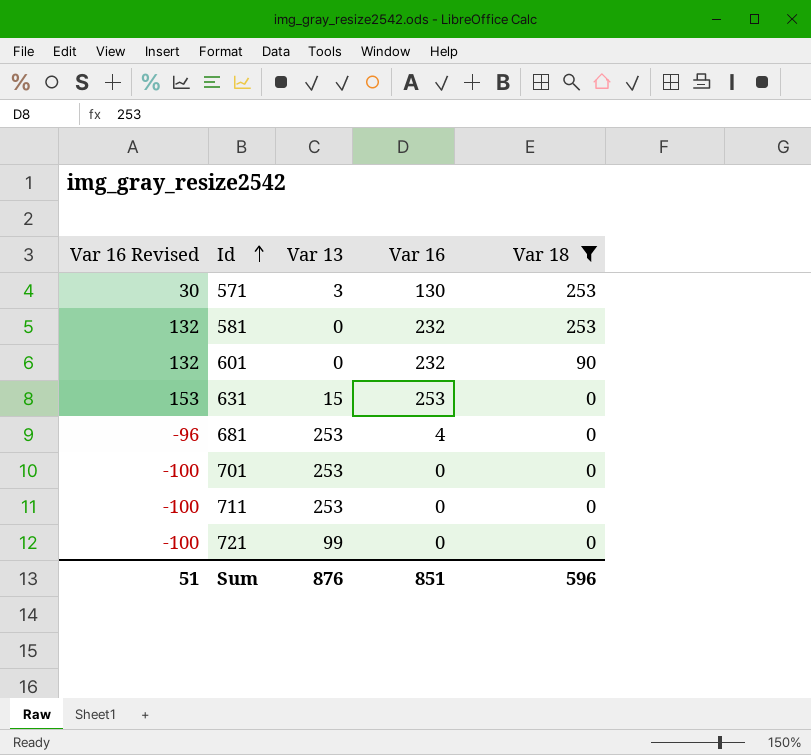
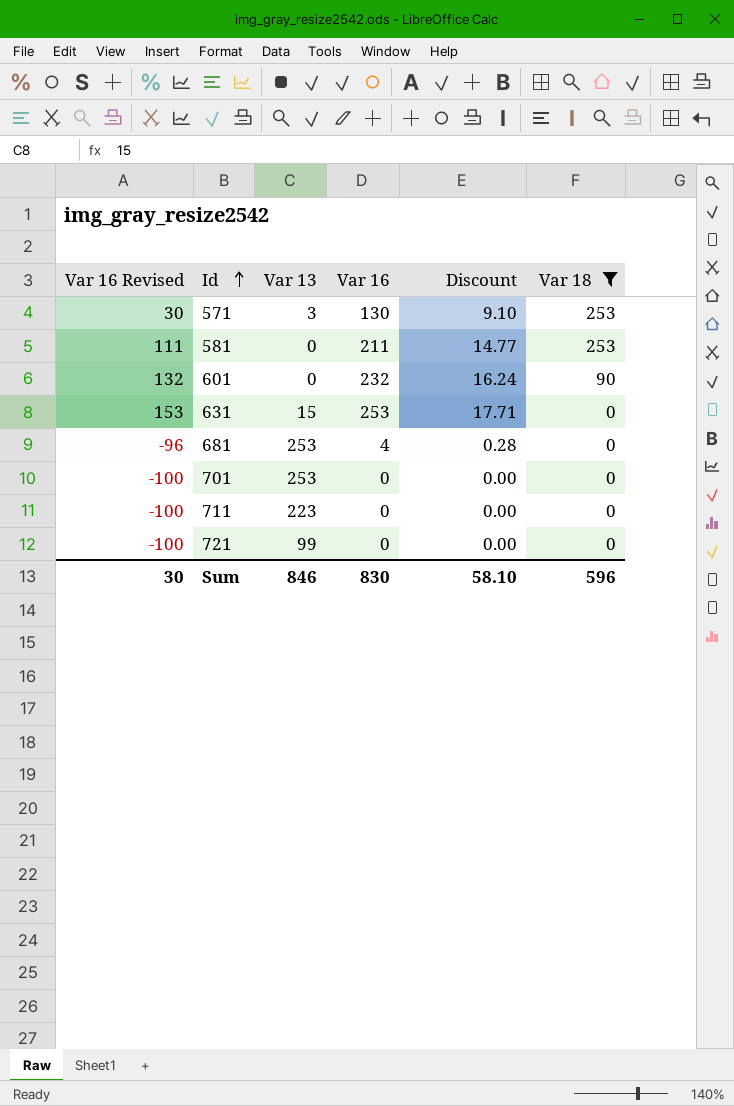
column Discount | formula: none -> [Var 16] * 0.07
581 | Var 16 Revised: 132 -> 111
581 | Var 16: 232 -> 211
711 | Var 13: 253 -> 223
Sum | Var 16 Revised: 51 -> 30
Sum | Var 13: 876 -> 846
Sum | Var 16: 851 -> 830

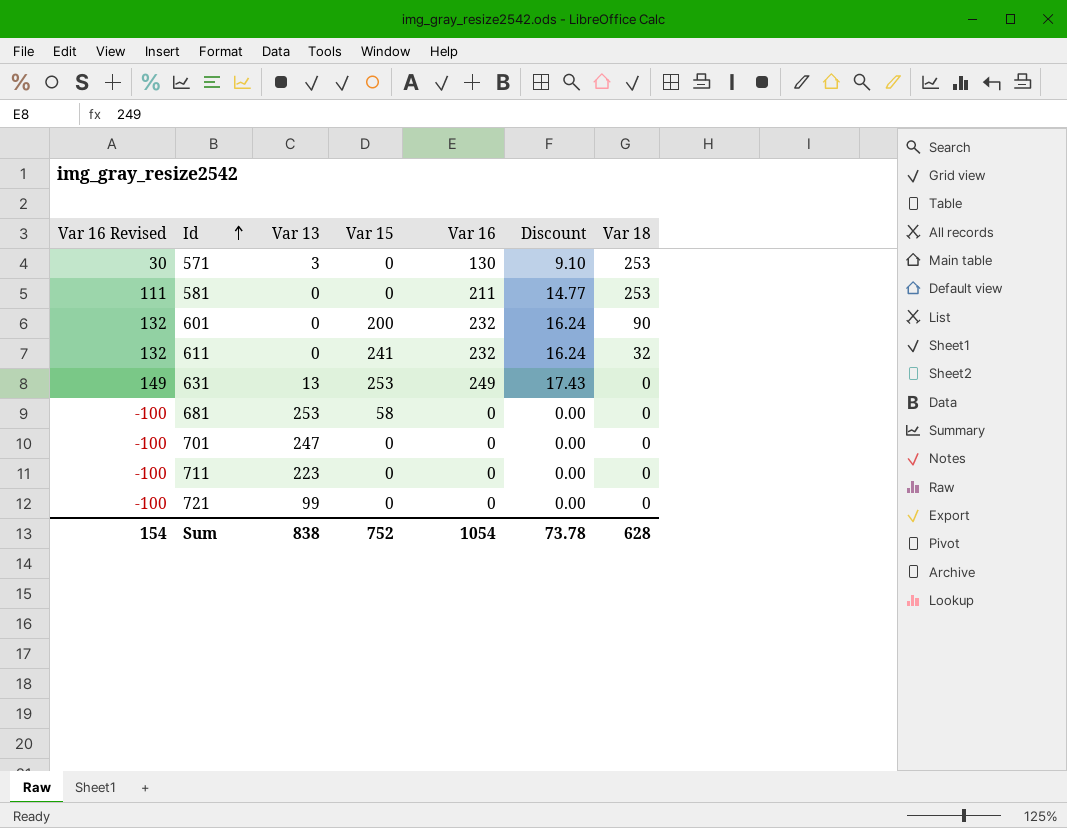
filter: Var 18 != 32 -> none
column Var 15 | position: none -> 4
631 | Var 16 Revised: 153 -> 149
631 | Var 13: 15 -> 13
631 | Var 16: 253 -> 249
631 | Discount: 17.71 -> 17.43
681 | Var 16 Revised: -96 -> -100
681 | Var 16: 4 -> 0
681 | Discount: 0.28 -> 0.00
701 | Var 13: 253 -> 247
Sum | Var 16 Revised: 30 -> 154
Sum | Var 13: 846 -> 838
Sum | Var 16: 830 -> 1054
Sum | Discount: 58.10 -> 73.78
Sum | Var 18: 596 -> 628

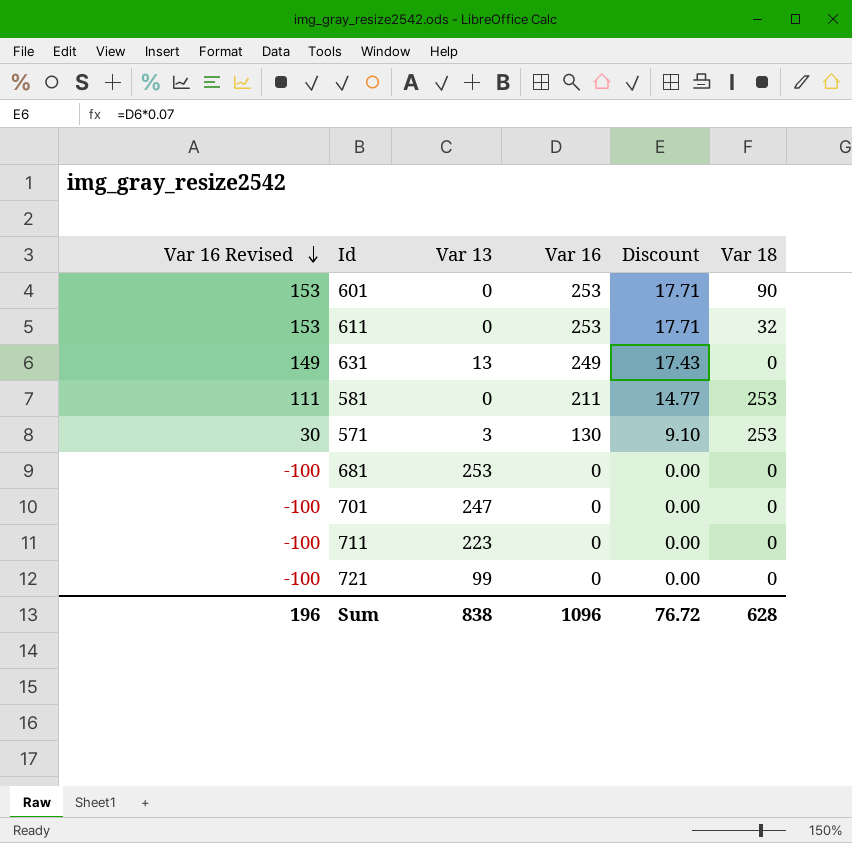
row order: Id ascending -> Var 16 Revised descending
column Var 15 | position: 4 -> none
601 | Var 16 Revised: 132 -> 153
601 | Var 16: 232 -> 253
601 | Discount: 16.24 -> 17.71
611 | Var 16 Revised: 132 -> 153
611 | Var 16: 232 -> 253
611 | Discount: 16.24 -> 17.71
Sum | Var 16 Revised: 154 -> 196
Sum | Var 16: 1054 -> 1096
Sum | Discount: 73.78 -> 76.72

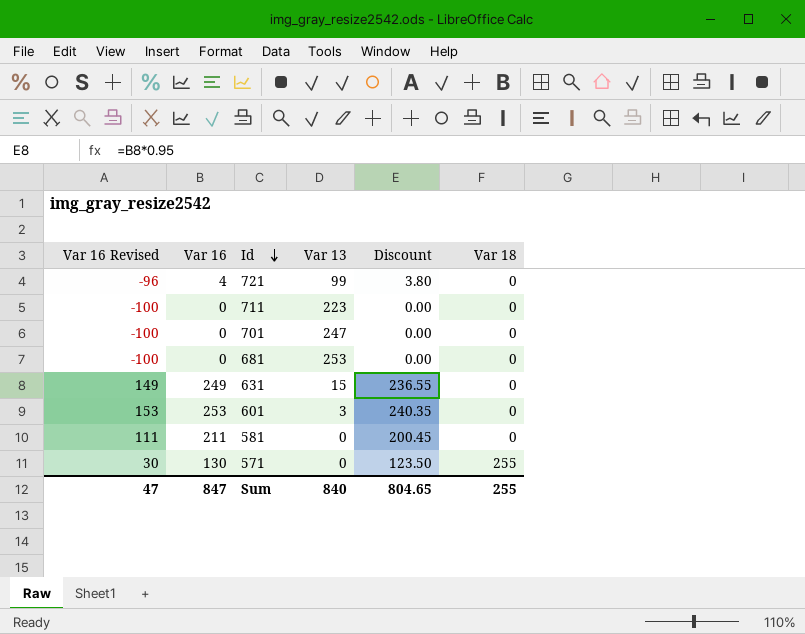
row order: Var 16 Revised descending -> Id descending
column Var 16 | position: 4 -> 2
column Discount | formula: [Var 16] * 0.07 -> [Var 16] * 0.95
row 611: 153 | 0 | 253 | 17.71 | 32 -> none
721 | Var 16 Revised: -100 -> -96
721 | Var 16: 0 -> 4
631 | Var 13: 13 -> 15
601 | Var 13: 0 -> 3
601 | Var 18: 90 -> 0
581 | Var 18: 253 -> 0
571 | Var 13: 3 -> 0
571 | Var 18: 253 -> 255
Sum | Var 16 Revised: 196 -> 47
Sum | Var 16: 1096 -> 847
Sum | Var 13: 838 -> 840
Sum | Discount: 76.72 -> 804.65
Sum | Var 18: 628 -> 255

